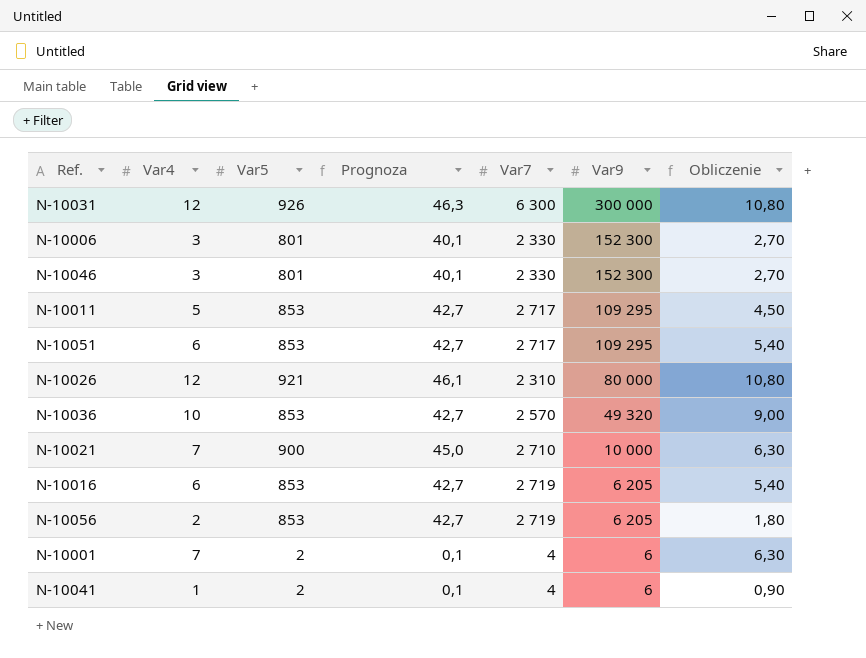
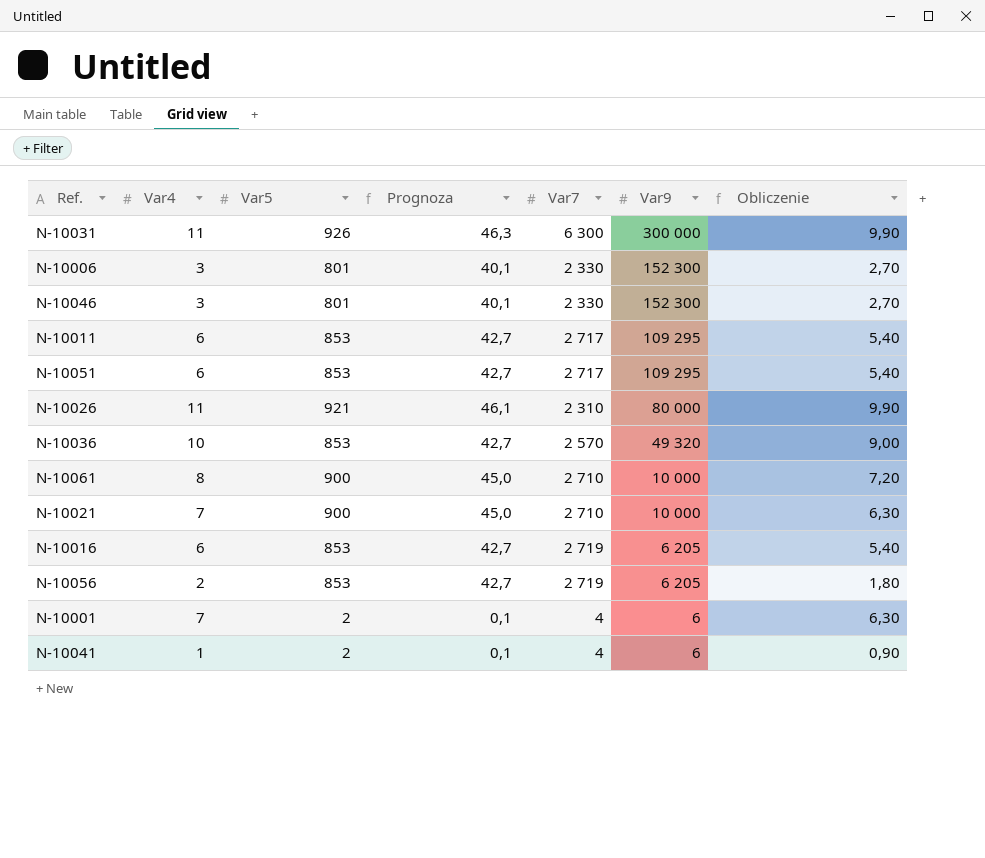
N-10031 | Var4: 12 -> 11
N-10031 | Obliczenie: 10,80 -> 9,90
N-10011 | Var4: 5 -> 6
N-10011 | Obliczenie: 4,50 -> 5,40
N-10026 | Var4: 12 -> 11
N-10026 | Obliczenie: 10,80 -> 9,90
row N-10061: none -> 8 | 900 | 45,0 | 2 710 | 10 000 | 7,20

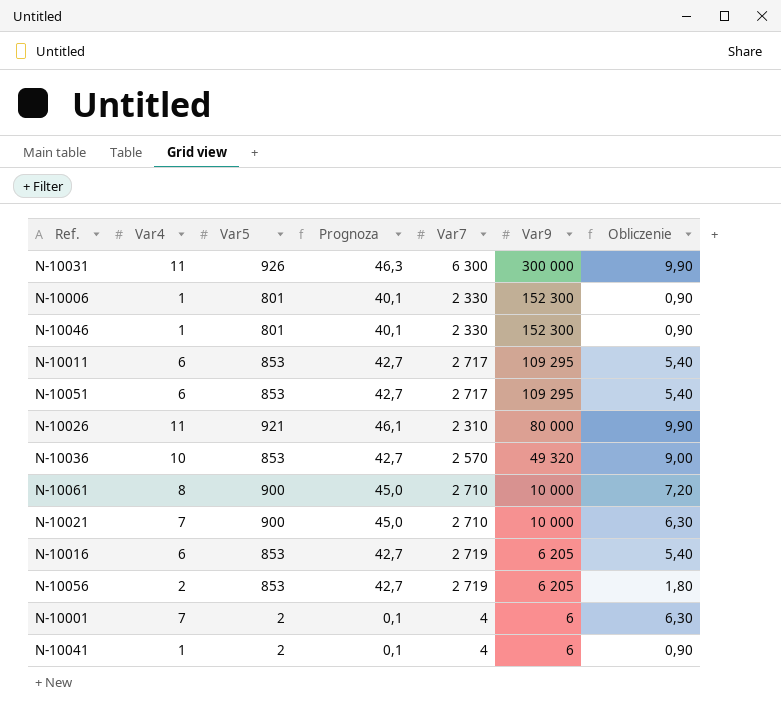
N-10006 | Var4: 3 -> 1
N-10006 | Obliczenie: 2,70 -> 0,90
N-10046 | Var4: 3 -> 1
N-10046 | Obliczenie: 2,70 -> 0,90

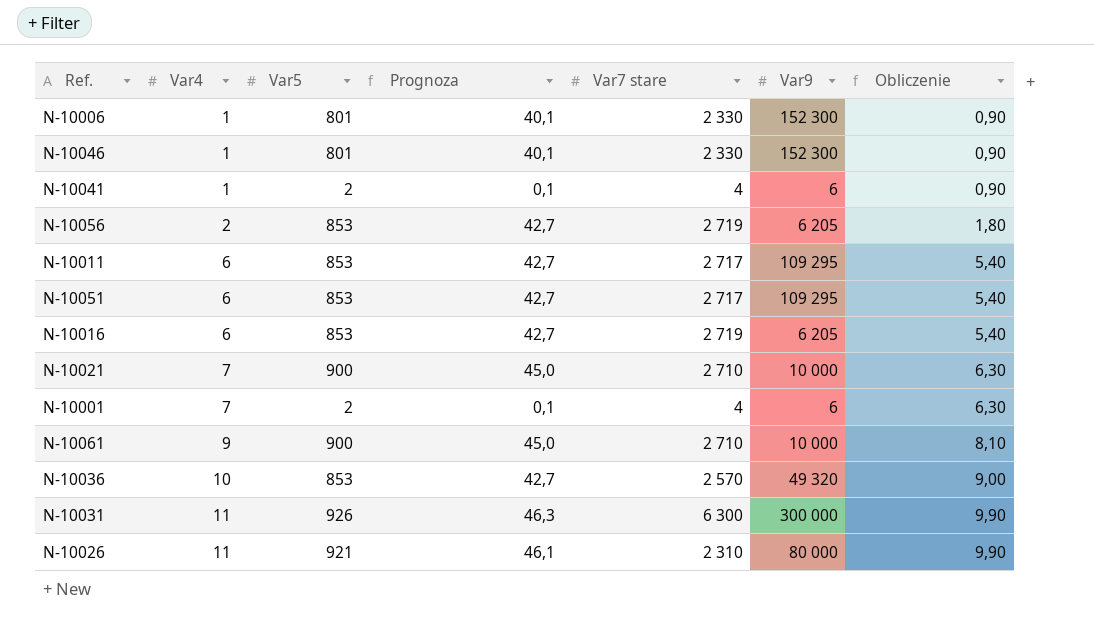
row order: Var9 descending -> Var4 ascending
column name: Var7 -> Var7 stare
N-10061 | Var4: 8 -> 9
N-10061 | Obliczenie: 7,20 -> 8,10

